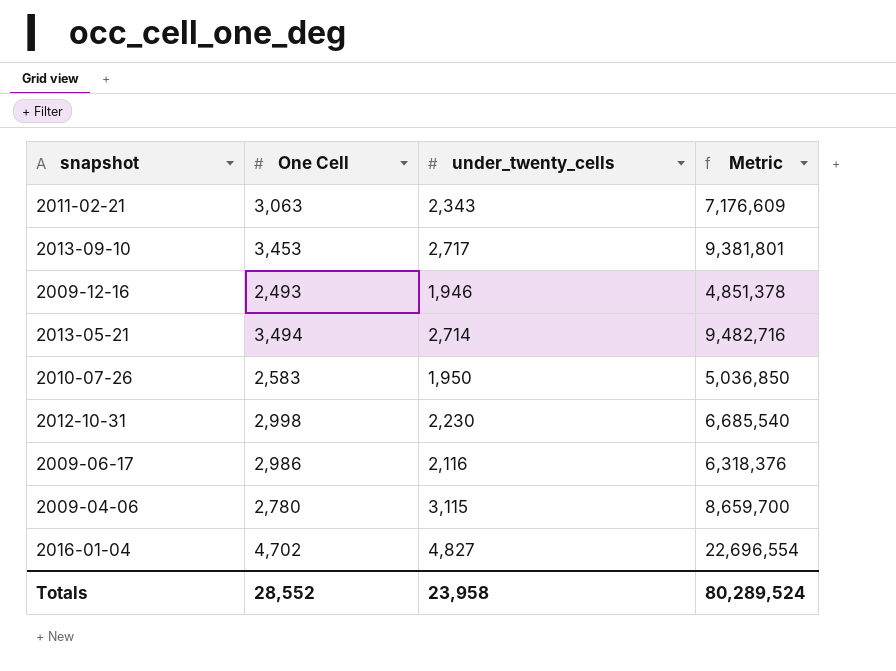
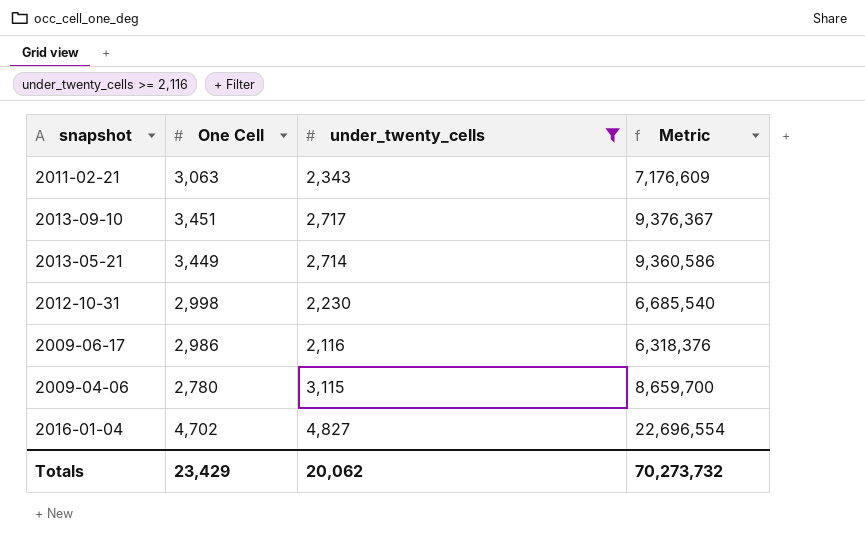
filter: none -> under_twenty_cells >= 2,116
2013-09-10 | One Cell: 3,453 -> 3,451
2013-09-10 | Metric: 9,381,801 -> 9,376,367
2013-05-21 | One Cell: 3,494 -> 3,449
2013-05-21 | Metric: 9,482,716 -> 9,360,586
Totals | One Cell: 28,552 -> 23,429
Totals | under_twenty_cells: 23,958 -> 20,062
Totals | Metric: 80,289,524 -> 70,273,732

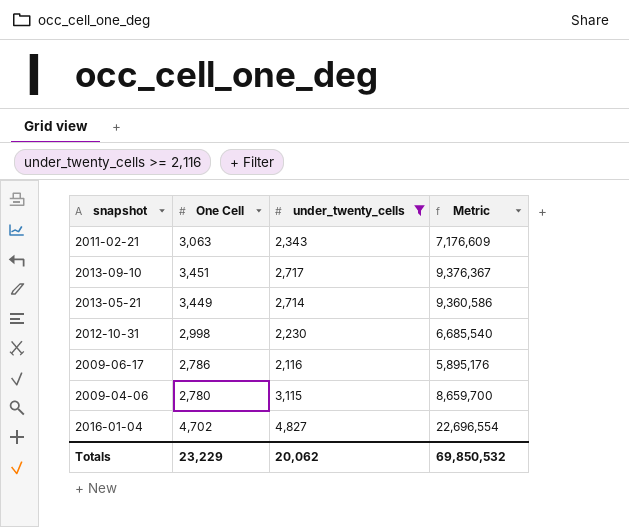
2009-06-17 | One Cell: 2,986 -> 2,786
2009-06-17 | Metric: 6,318,376 -> 5,895,176
Totals | One Cell: 23,429 -> 23,229
Totals | Metric: 70,273,732 -> 69,850,532

